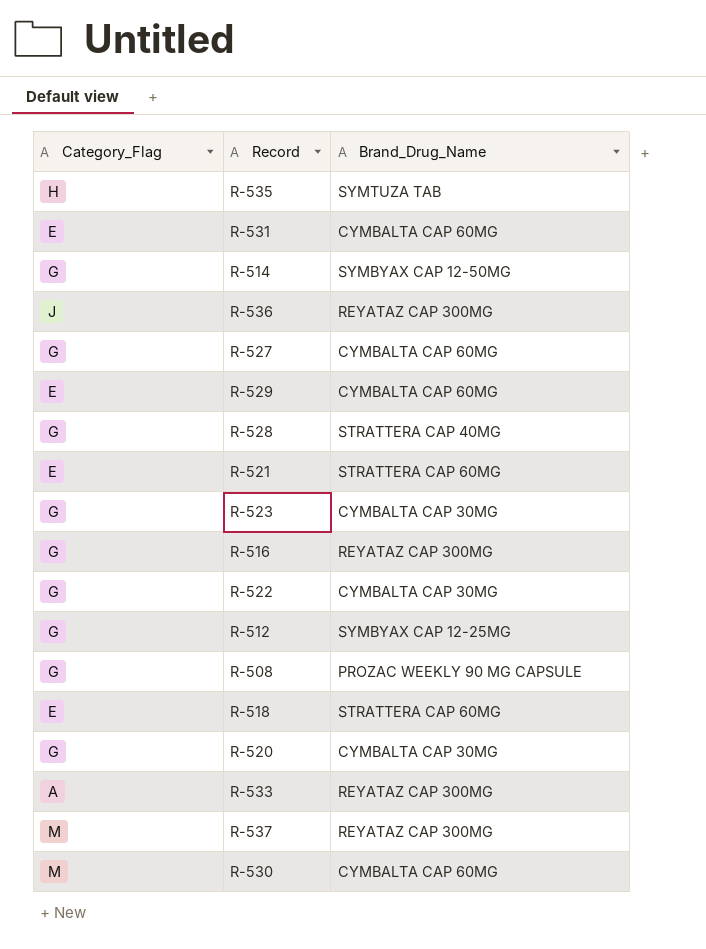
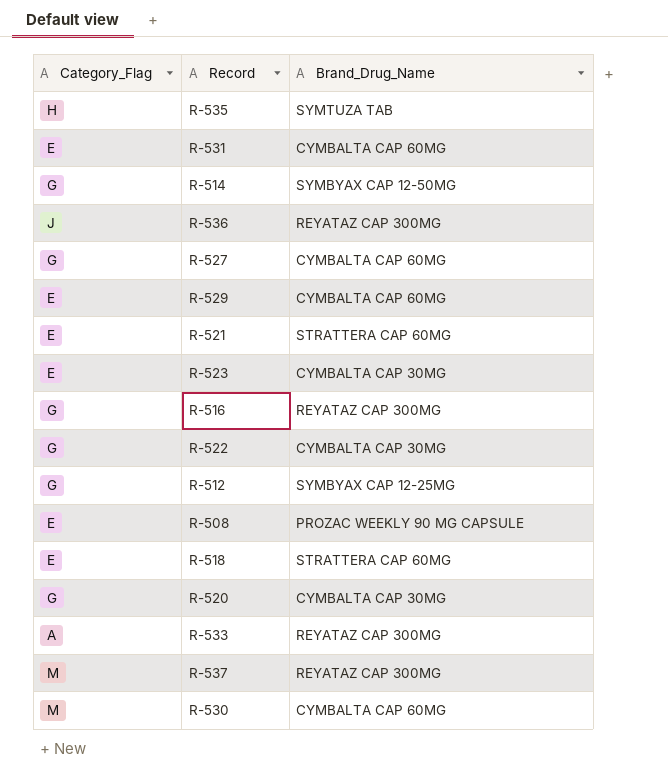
row R-528: G | STRATTERA CAP 40MG -> none
R-523 | Category_Flag: G -> E
R-508 | Category_Flag: G -> E

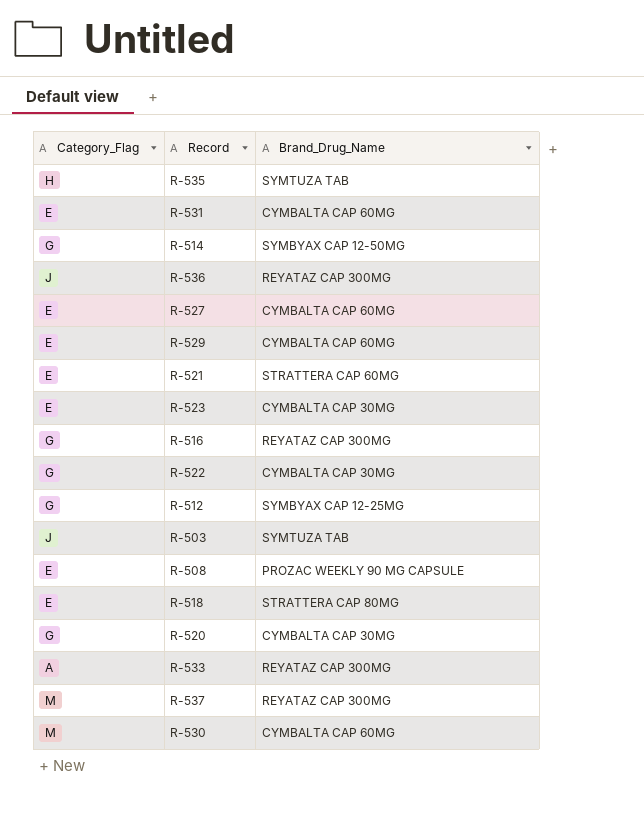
R-527 | Category_Flag: G -> E
row R-503: none -> J | SYMTUZA TAB
R-518 | Brand_Drug_Name: STRATTERA CAP 60MG -> STRATTERA CAP 80MG

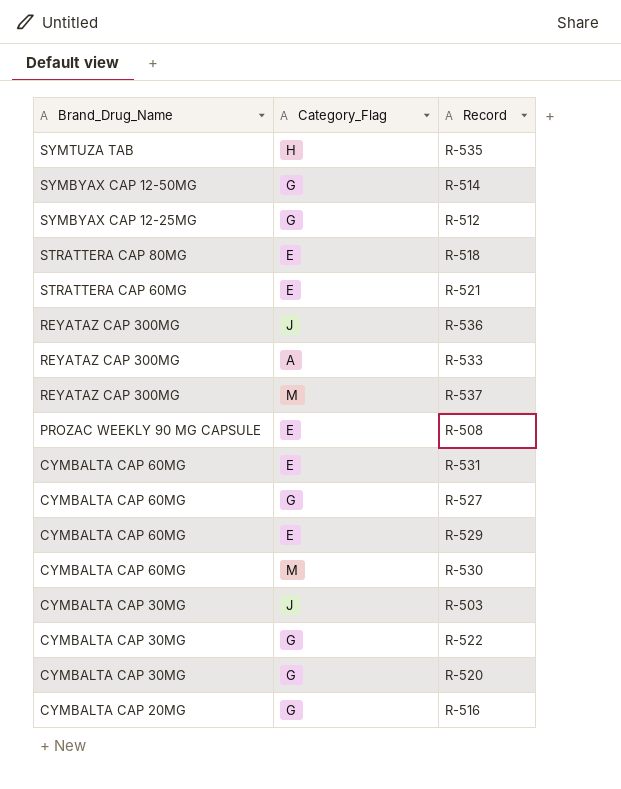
row order: none -> Brand_Drug_Name descending
column Brand_Drug_Name | position: 3 -> 1
row R-523: E | CYMBALTA CAP 30MG -> none
R-527 | Category_Flag: E -> G
R-503 | Brand_Drug_Name: SYMTUZA TAB -> CYMBALTA CAP 30MG
R-516 | Brand_Drug_Name: REYATAZ CAP 300MG -> CYMBALTA CAP 20MG

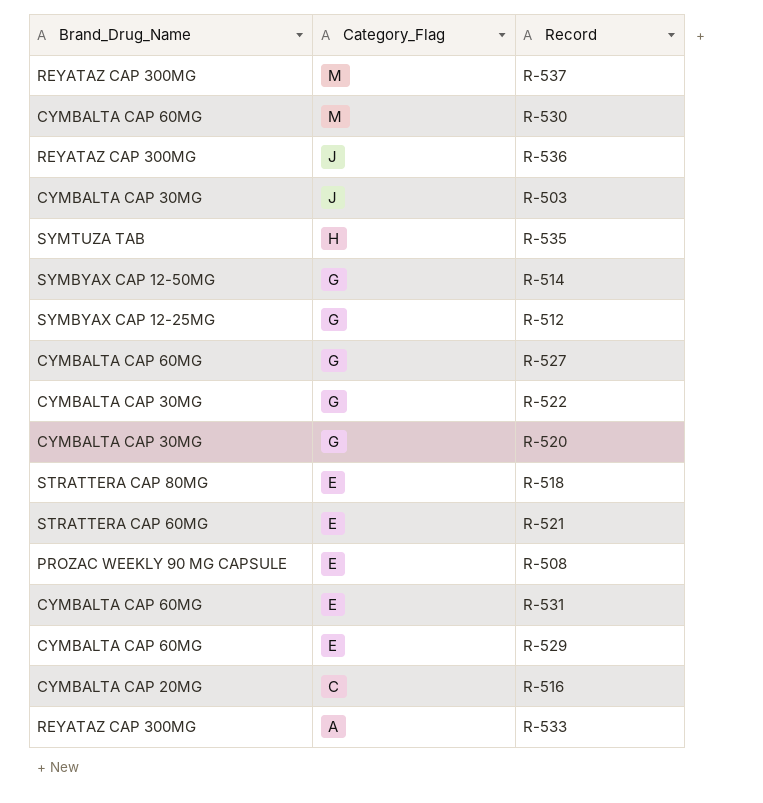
row order: Brand_Drug_Name descending -> Category_Flag descending
R-516 | Category_Flag: G -> C

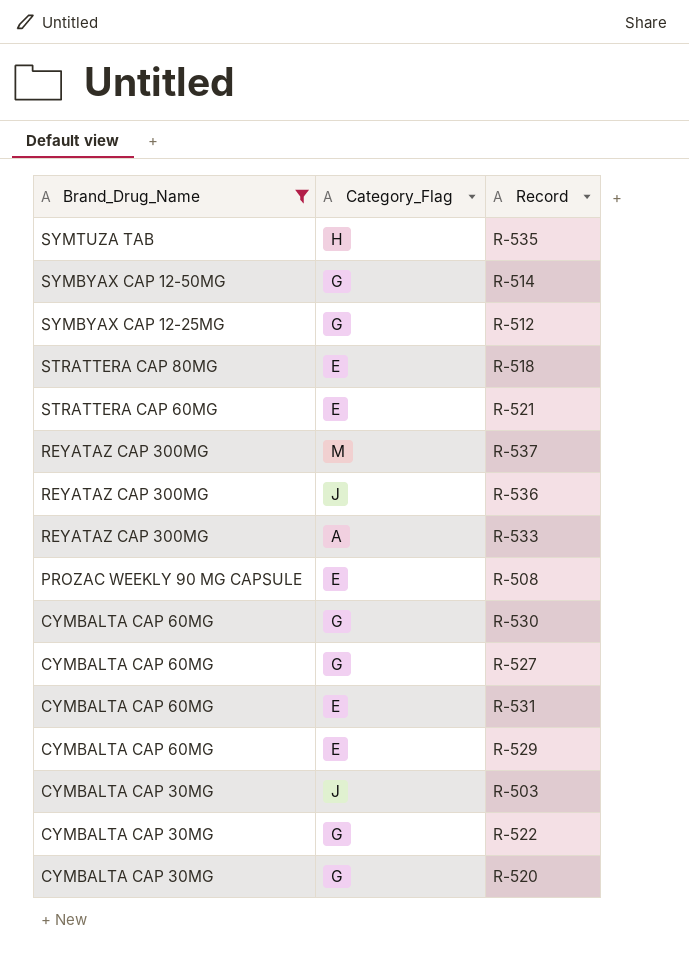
filter: none -> Brand_Drug_Name != CYMBALTA CAP 20MG
row order: Category_Flag descending -> Brand_Drug_Name descending
R-530 | Category_Flag: M -> G

